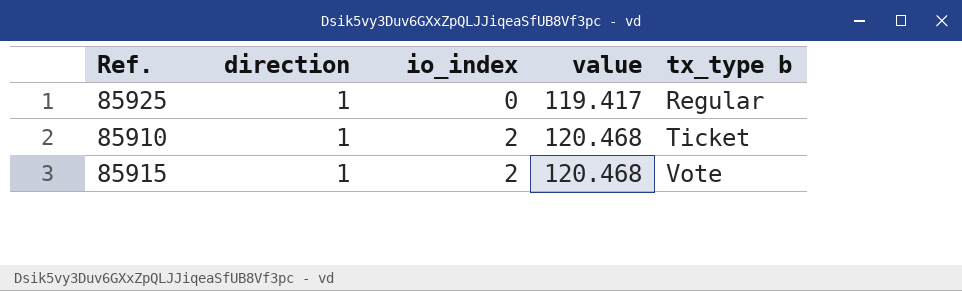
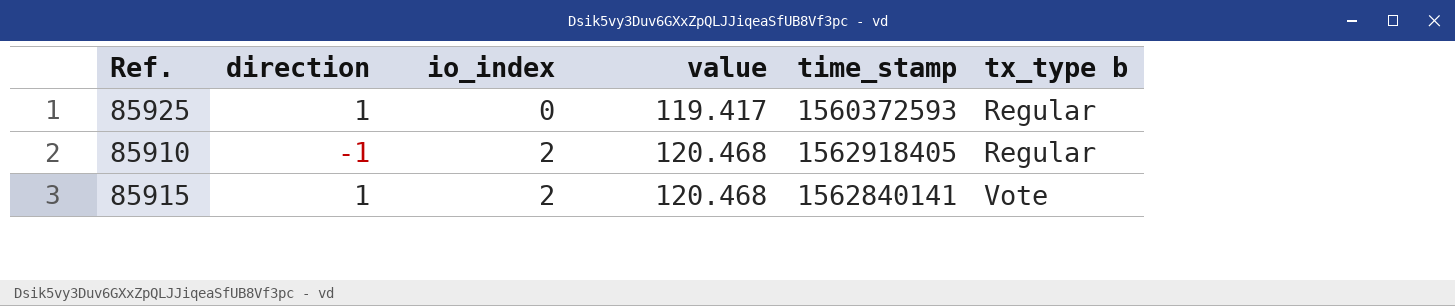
column time_stamp | position: none -> 5
85910 | direction: 1 -> -1
85910 | tx_type b: Ticket -> Regular

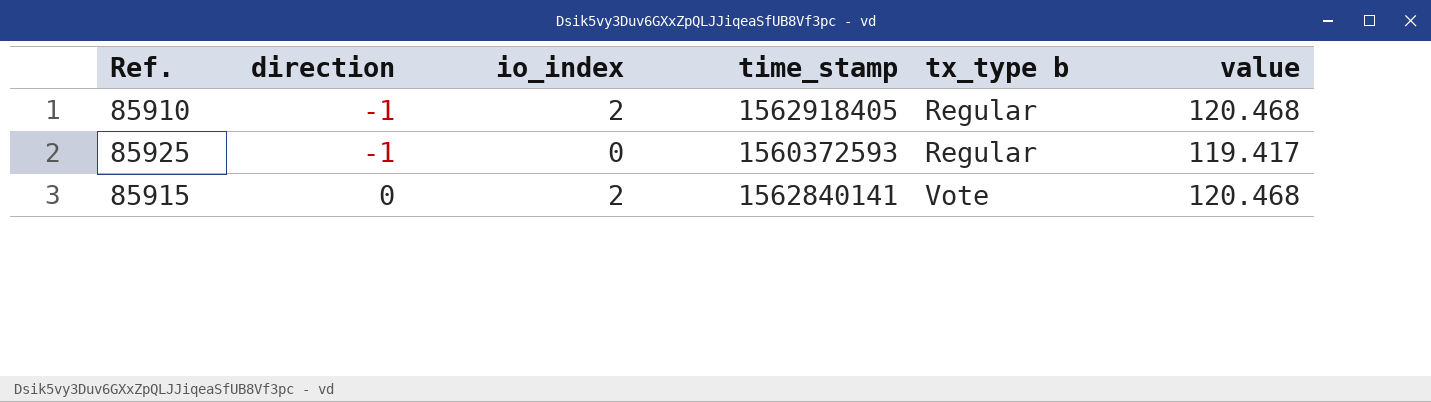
row order: io_index ascending -> direction ascending
column value | position: 4 -> 6
85925 | direction: 1 -> -1
85915 | direction: 1 -> 0

